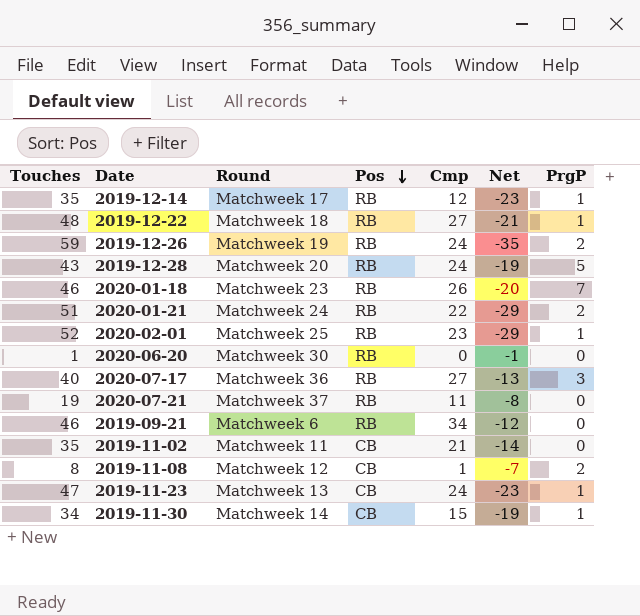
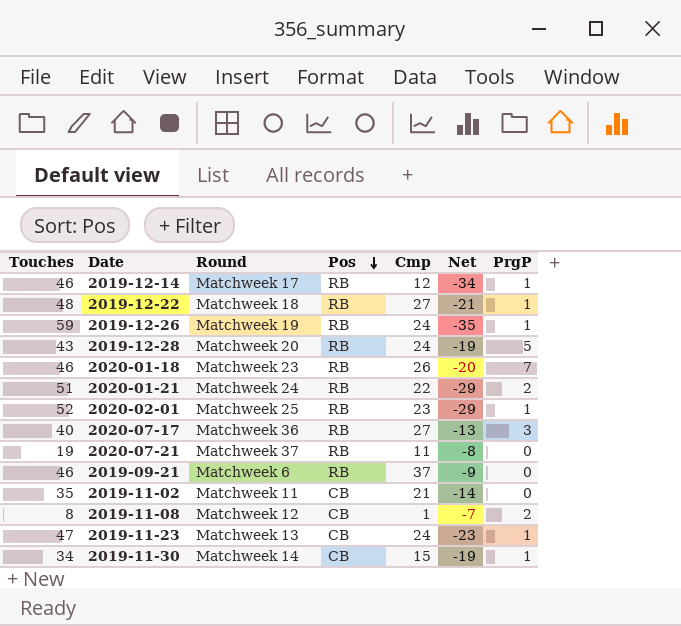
row 2020-06-20: 1 | Matchweek 30 | RB | 0 | -1 | 0 -> none
2019-12-14 | Touches: 35 -> 46
2019-12-14 | Net: -23 -> -34
2019-12-26 | PrgP: 2 -> 1
2019-09-21 | Cmp: 34 -> 37
2019-09-21 | Net: -12 -> -9

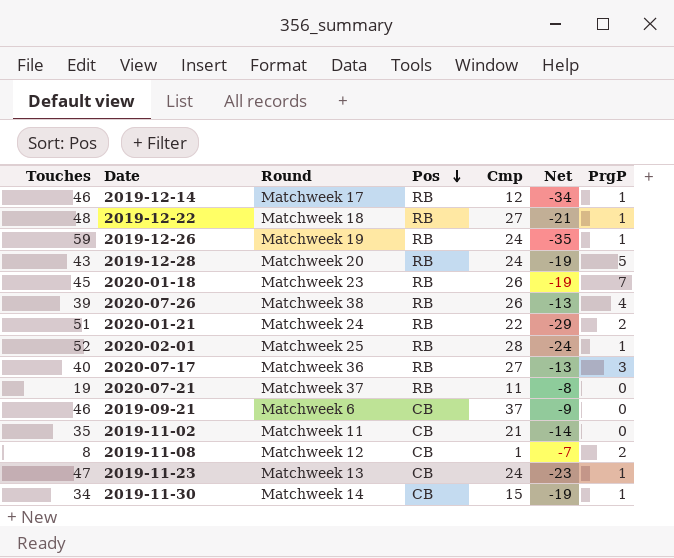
2020-01-18 | Touches: 46 -> 45
2020-01-18 | Net: -20 -> -19
row 2020-07-26: none -> 39 | Matchweek 38 | RB | 26 | -13 | 4
2020-02-01 | Cmp: 23 -> 28
2020-02-01 | Net: -29 -> -24
2019-09-21 | Pos: RB -> CB

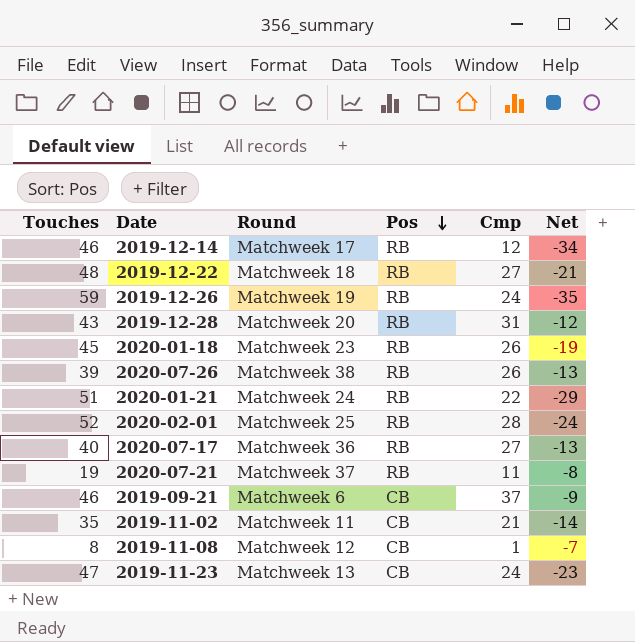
column PrgP | position: 7 -> none
row 2019-11-30: 34 | Matchweek 14 | CB | 15 | -19 | 1 -> none
2019-12-28 | Cmp: 24 -> 31
2019-12-28 | Net: -19 -> -12

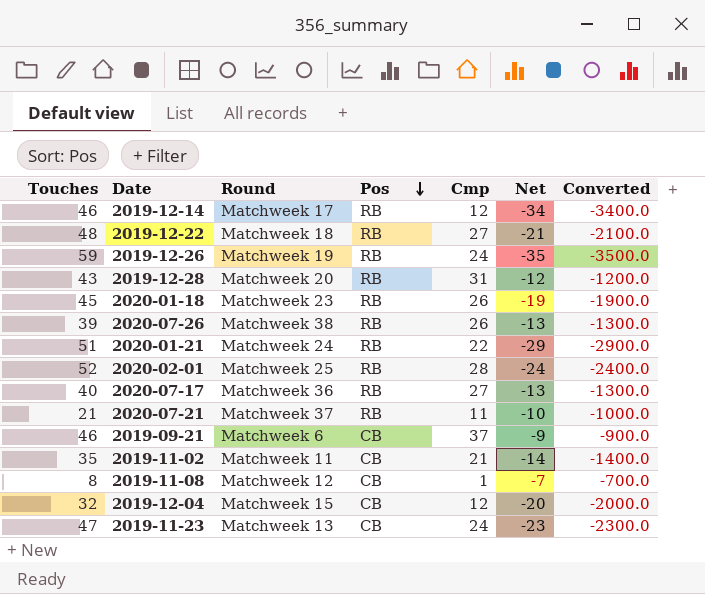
column Converted | formula: none -> [Net] * 100
2020-07-21 | Touches: 19 -> 21
2020-07-21 | Net: -8 -> -10
row 2019-12-04: none -> 32 | Matchweek 15 | CB | 12 | -20 | -2000.0

